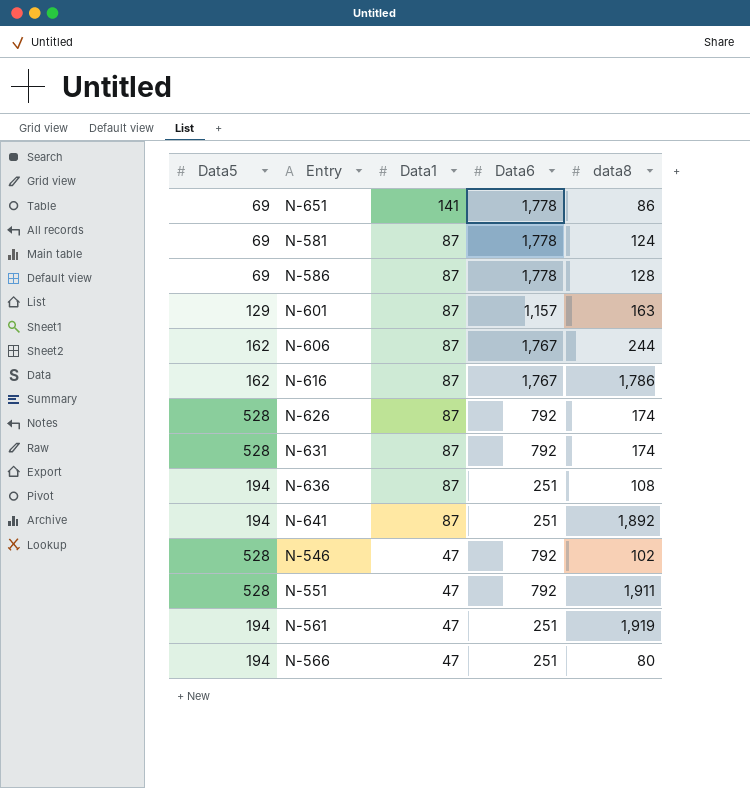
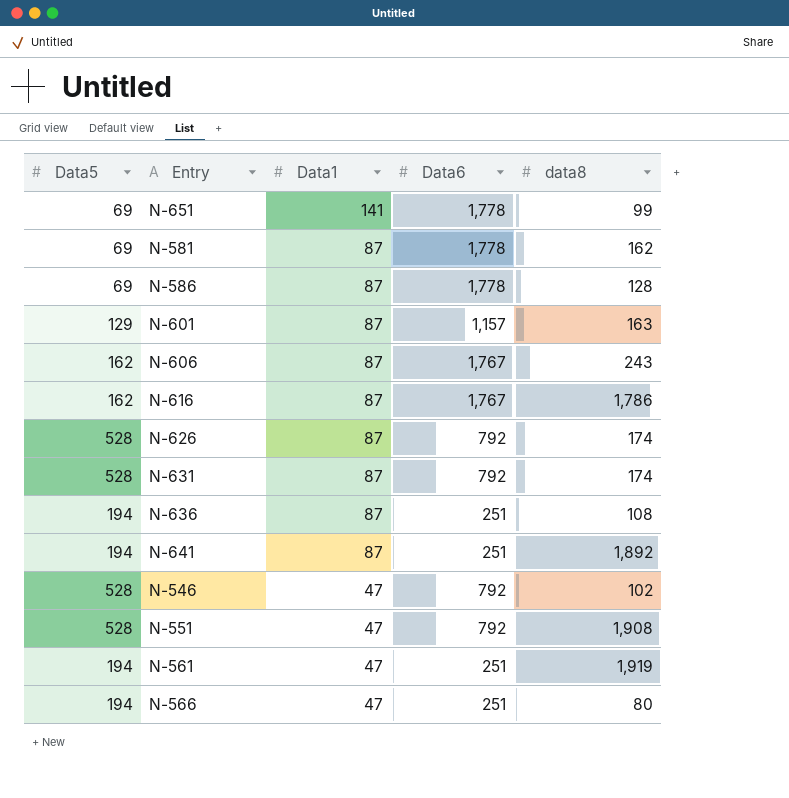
N-651 | data8: 86 -> 99
N-581 | data8: 124 -> 162
N-606 | data8: 244 -> 243
N-551 | data8: 1,911 -> 1,908

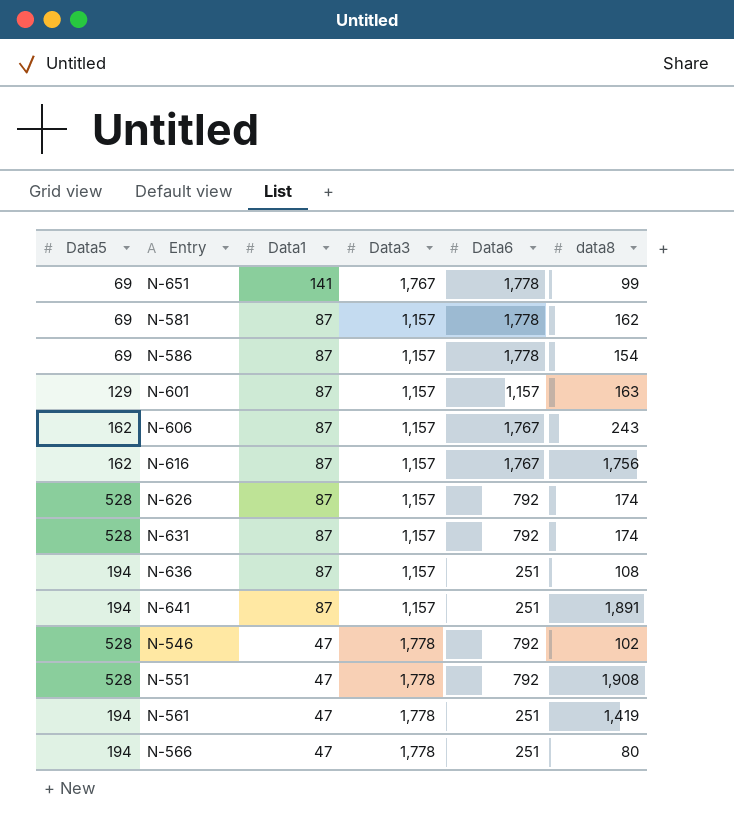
column Data3 | position: none -> 4
N-586 | data8: 128 -> 154
N-616 | data8: 1,786 -> 1,756
N-641 | data8: 1,892 -> 1,891
N-561 | data8: 1,919 -> 1,419

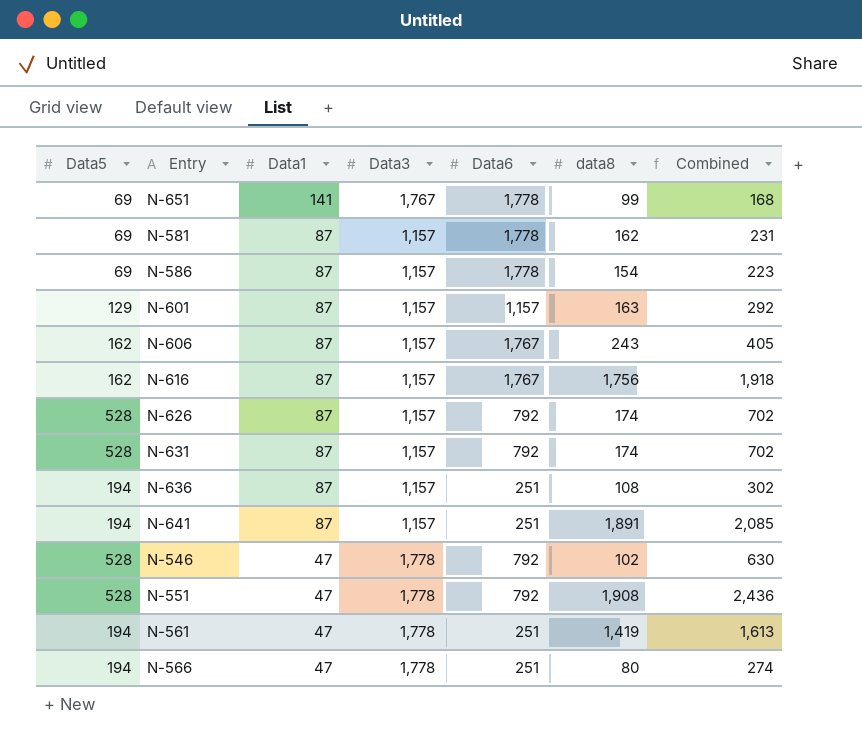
column Combined | formula: none -> [Data5] + [data8]

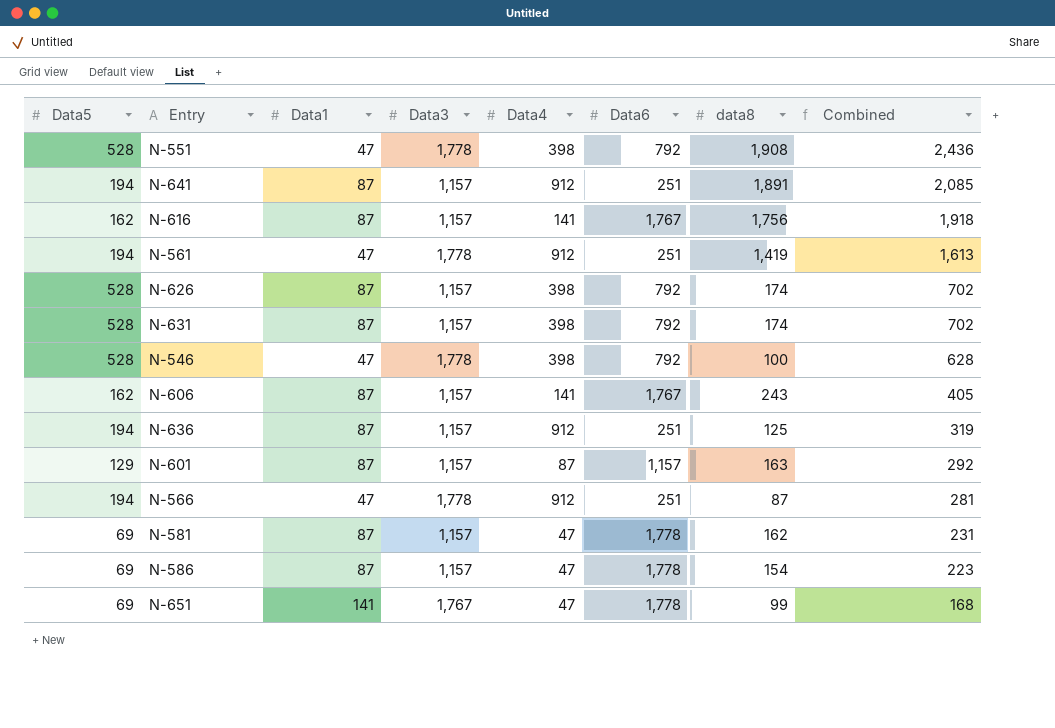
row order: Data1 descending -> Combined descending
column Data4 | position: none -> 5
N-546 | data8: 102 -> 100
N-546 | Combined: 630 -> 628
N-636 | data8: 108 -> 125
N-636 | Combined: 302 -> 319
N-566 | data8: 80 -> 87
N-566 | Combined: 274 -> 281

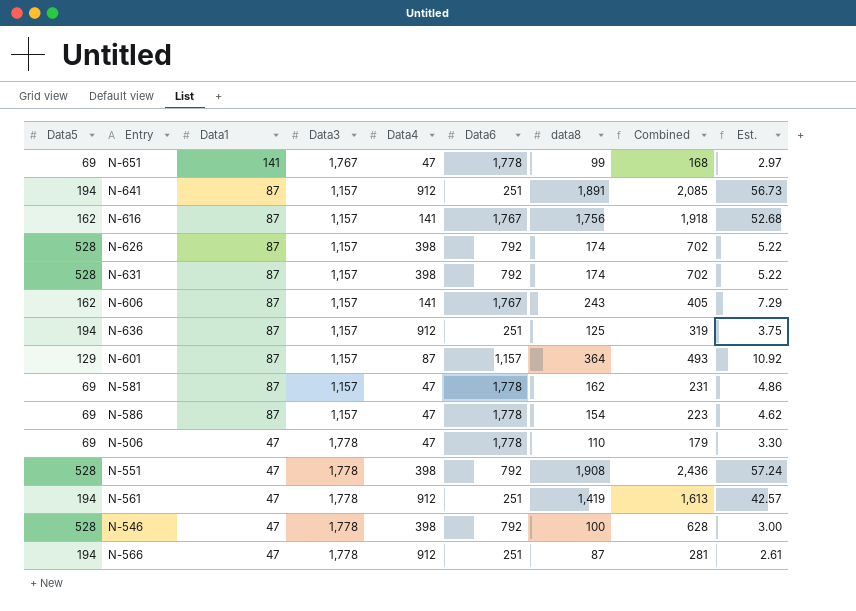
row order: Combined descending -> Data1 descending
column Est. | formula: none -> [data8] * 0.03
N-601 | data8: 163 -> 364
N-601 | Combined: 292 -> 493
row N-506: none -> 69 | 47 | 1,778 | 47 | 1,778 | 110 | 179 | 3.30

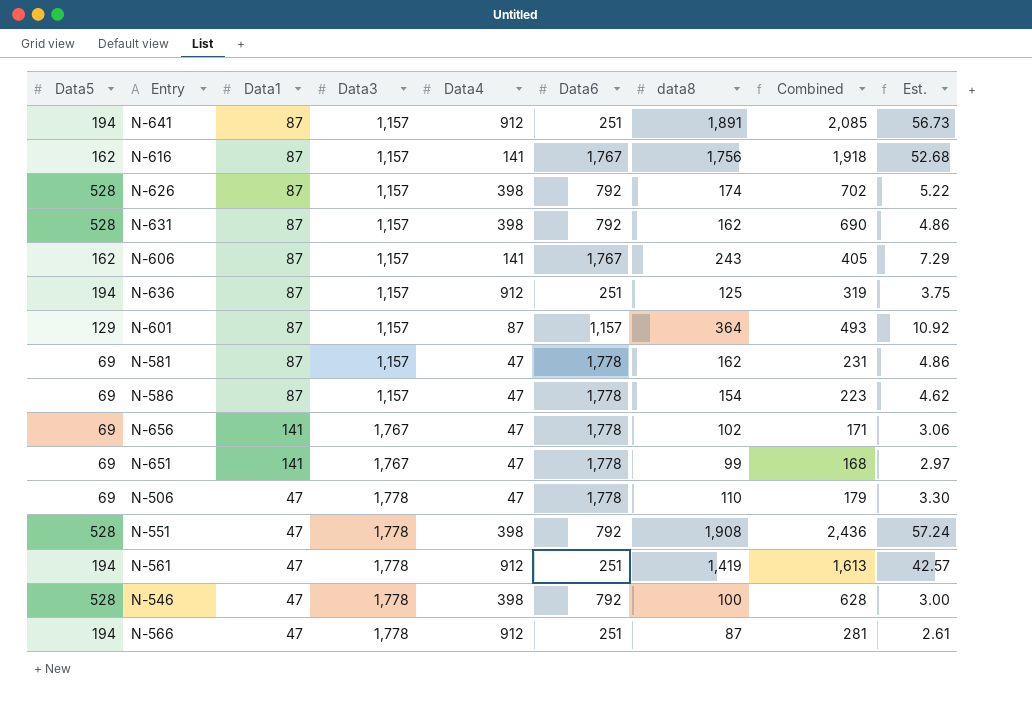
row order: Data1 descending -> Data3 ascending
N-631 | data8: 174 -> 162
N-631 | Combined: 702 -> 690
N-631 | Est.: 5.22 -> 4.86
row N-656: none -> 69 | 141 | 1,767 | 47 | 1,778 | 102 | 171 | 3.06

